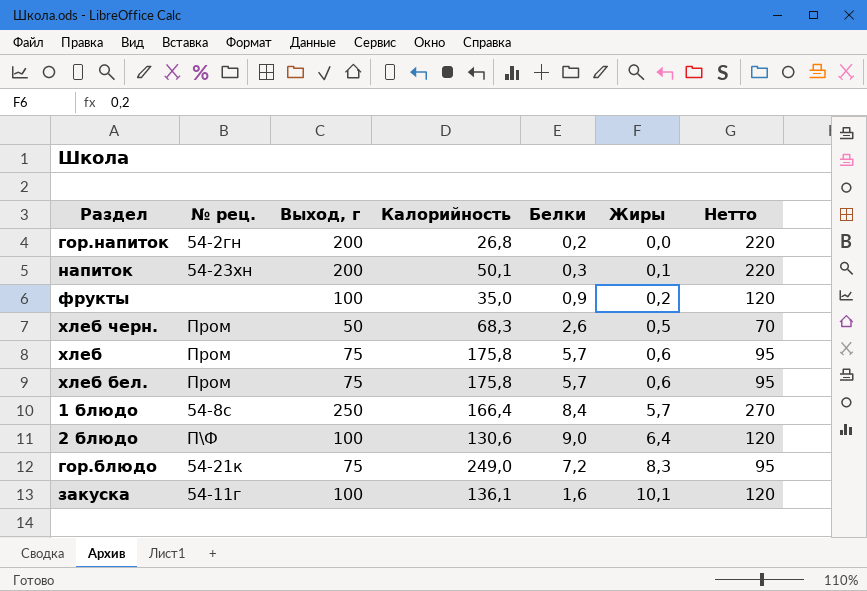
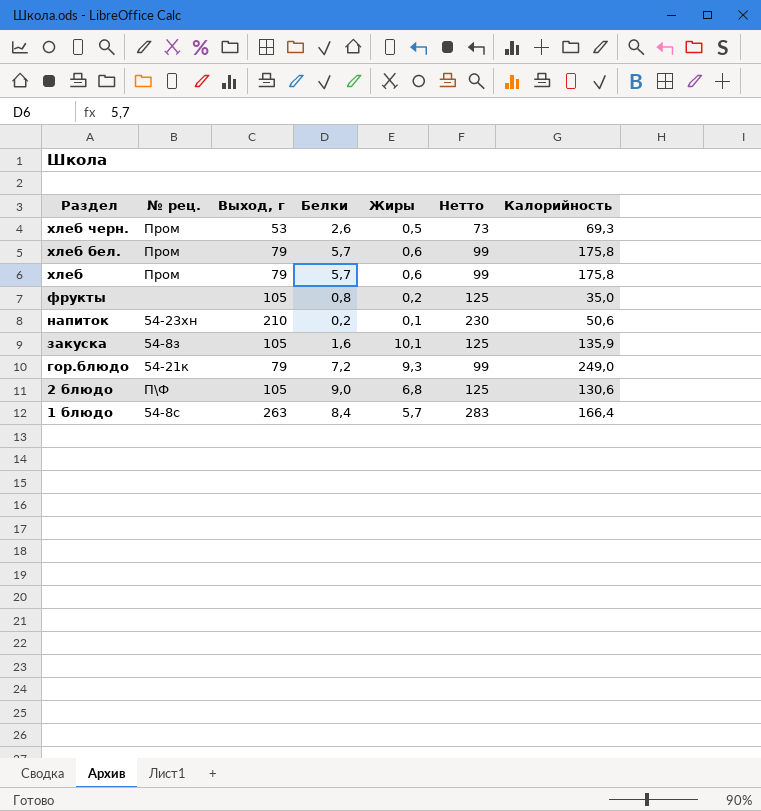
row order: Жиры ascending -> Раздел descending
column Калорийность | position: 4 -> 7
row гор.напиток: 54-2гн | 200 | 26,8 | 0,2 | 0,0 | 220 -> none
хлеб черн. | Выход, г: 50 -> 53
хлеб черн. | Нетто: 70 -> 73
хлеб черн. | Калорийность: 68,3 -> 69,3
хлеб бел. | Выход, г: 75 -> 79
хлеб бел. | Нетто: 95 -> 99
хлеб | Выход, г: 75 -> 79
хлеб | Нетто: 95 -> 99
фрукты | Выход, г: 100 -> 105
фрукты | Белки: 0,9 -> 0,8
фрукты | Нетто: 120 -> 125
напиток | Выход, г: 200 -> 210
напиток | Белки: 0,3 -> 0,2
напиток | Нетто: 220 -> 230
напиток | Калорийность: 50,1 -> 50,6
закуска | № рец.: 54-11г -> 54-8з
закуска | Выход, г: 100 -> 105
закуска | Нетто: 120 -> 125
закуска | Калорийность: 136,1 -> 135,9
гор.блюдо | Выход, г: 75 -> 79
гор.блюдо | Жиры: 8,3 -> 9,3
гор.блюдо | Нетто: 95 -> 99
2 блюдо | Выход, г: 100 -> 105
2 блюдо | Жиры: 6,4 -> 6,8
2 блюдо | Нетто: 120 -> 125
1 блюдо | Выход, г: 250 -> 263
1 блюдо | Нетто: 270 -> 283

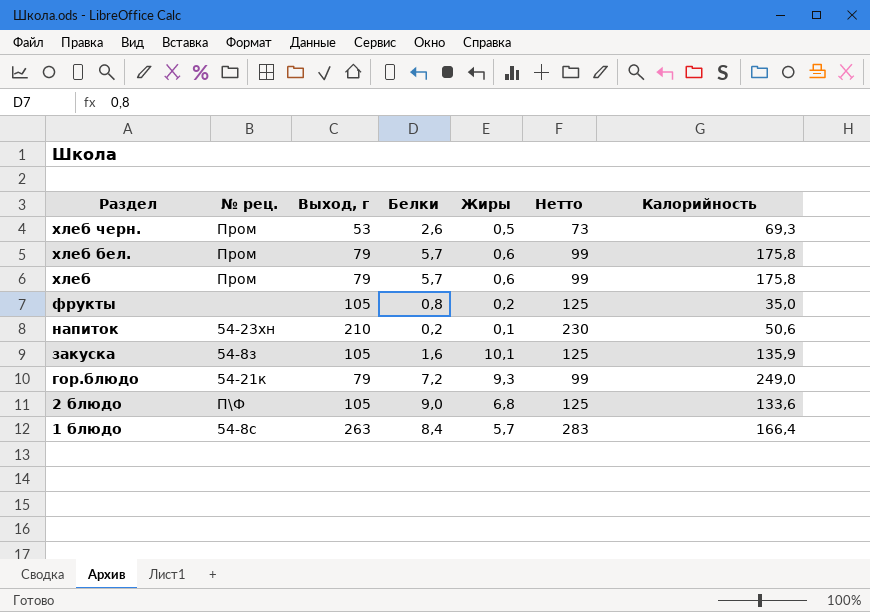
2 блюдо | Калорийность: 130,6 -> 133,6

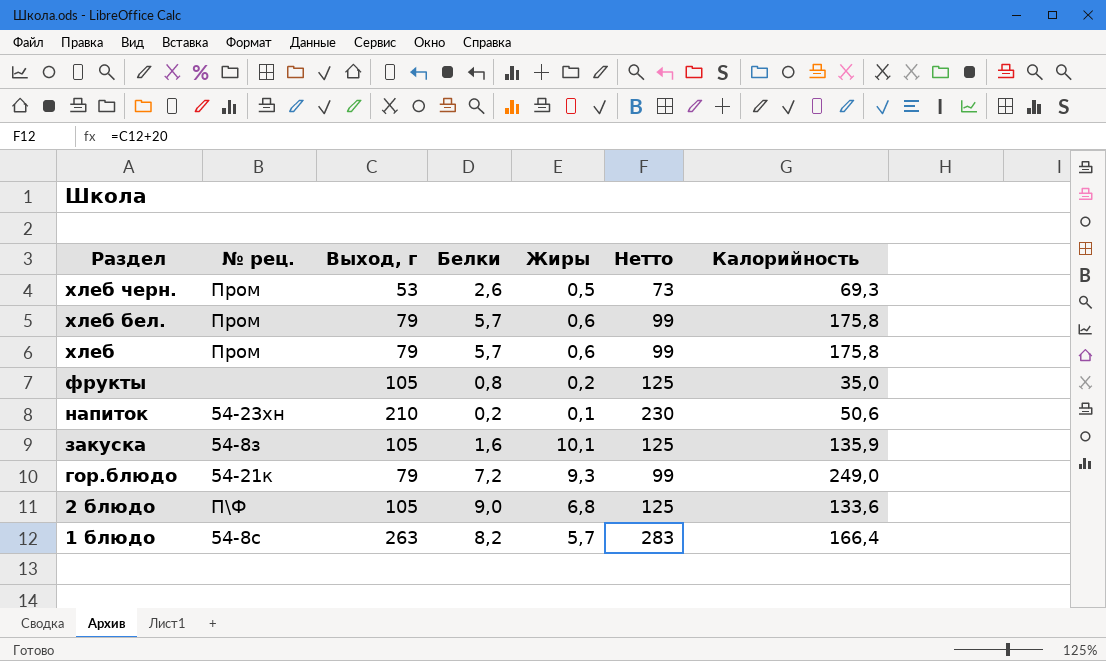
1 блюдо | Белки: 8,4 -> 8,2

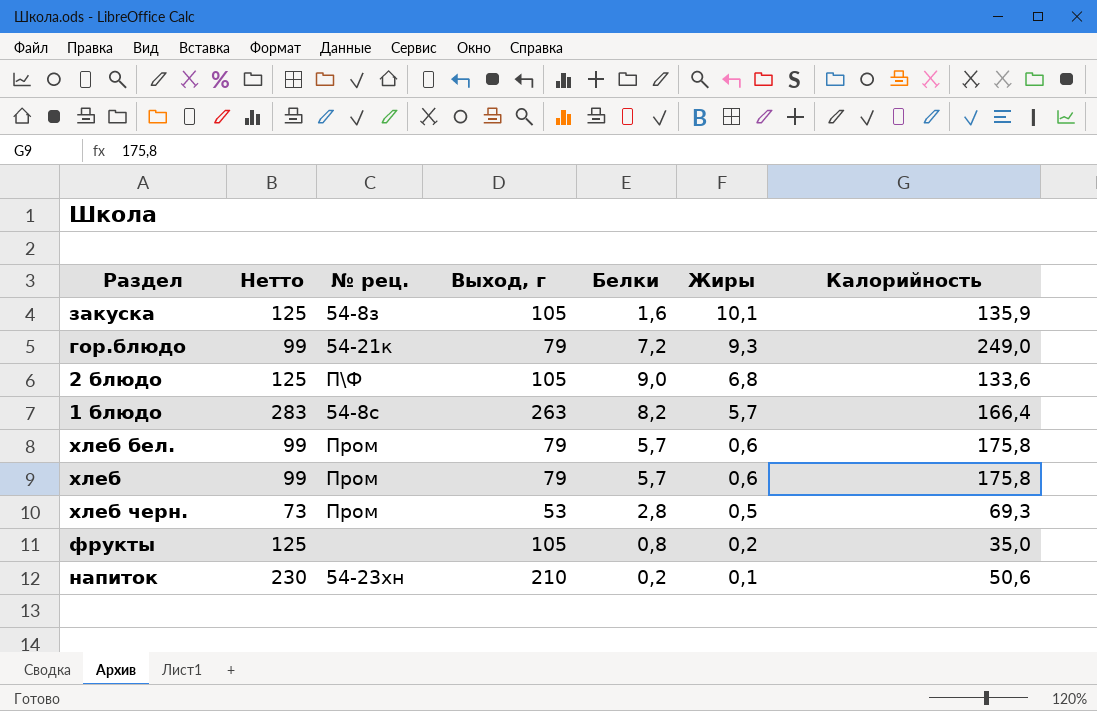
row order: Раздел descending -> Жиры descending
column Нетто | position: 6 -> 2
хлеб черн. | Белки: 2,6 -> 2,8

